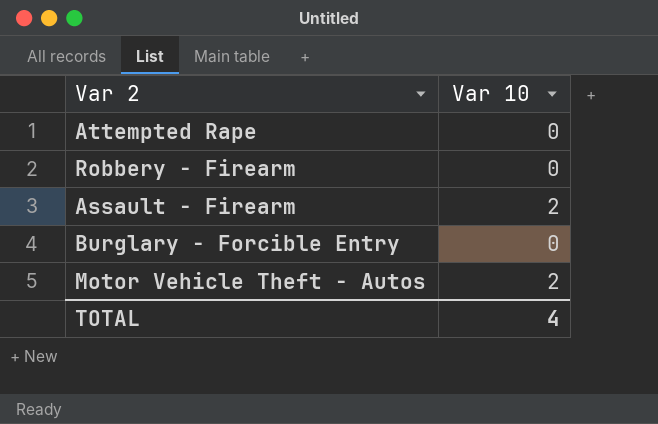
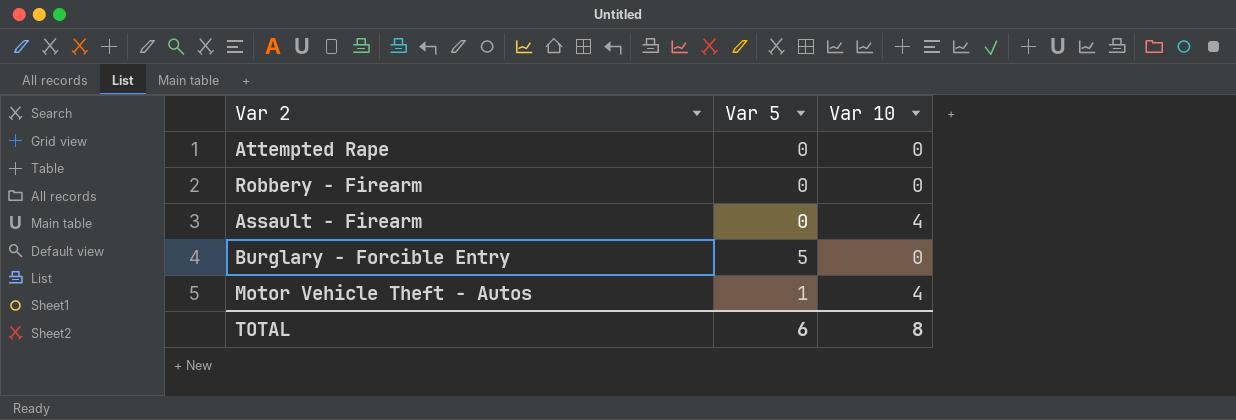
column Var 5 | position: none -> 2
Assault - Firearm | Var 10: 2 -> 4
Motor Vehicle Theft - Autos | Var 10: 2 -> 4
TOTAL | Var 10: 4 -> 8

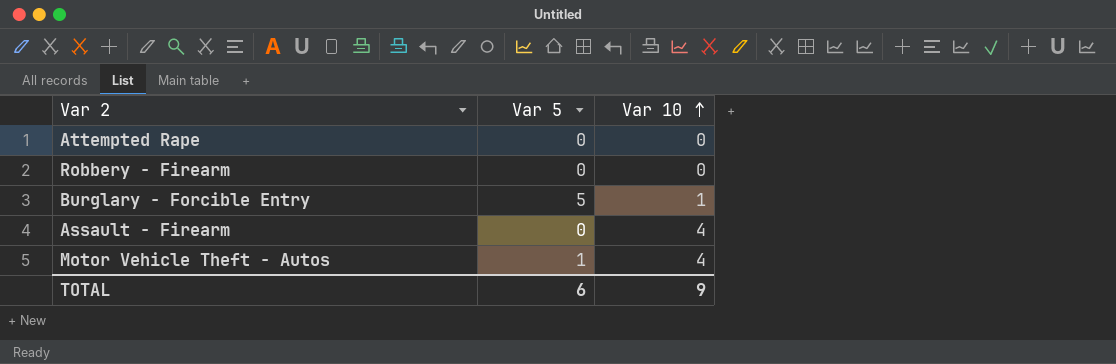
row order: none -> Var 10 ascending
Burglary - Forcible Entry | Var 10: 0 -> 1
TOTAL | Var 10: 8 -> 9

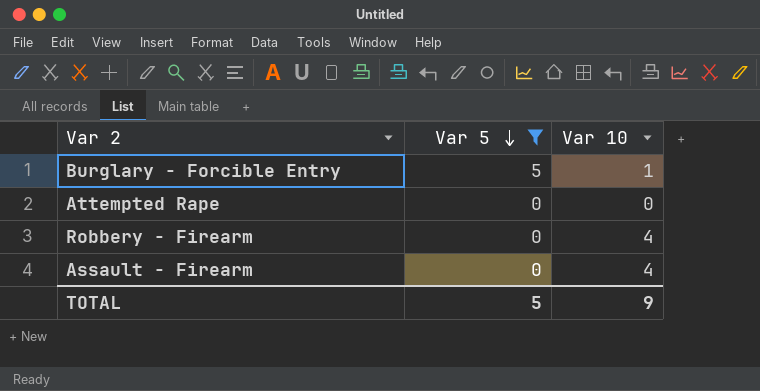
filter: none -> Var 5 != 1
row order: Var 10 ascending -> Var 5 descending
Robbery - Firearm | Var 10: 0 -> 4
TOTAL | Var 5: 6 -> 5

